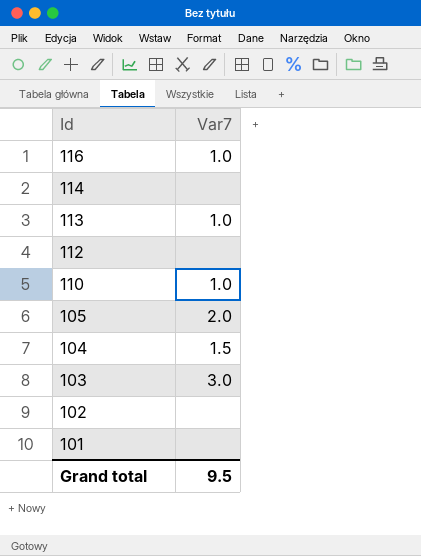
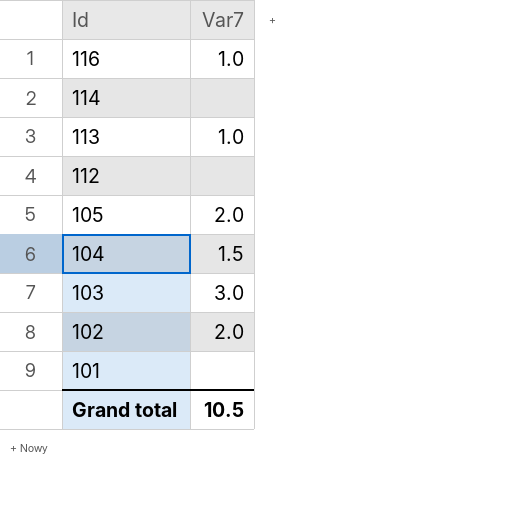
row 110: 1.0 -> none
102 | Var7: none -> 2.0
Grand total | Var7: 9.5 -> 10.5

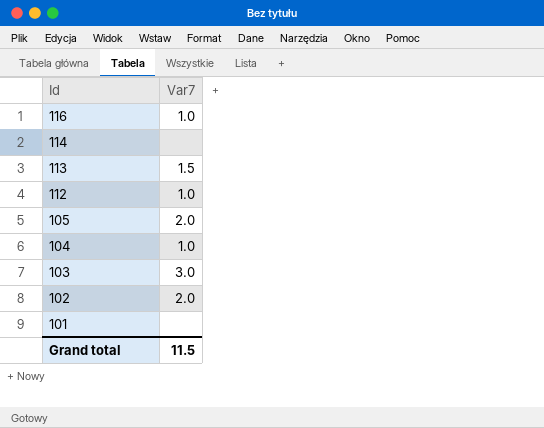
113 | Var7: 1.0 -> 1.5
112 | Var7: none -> 1.0
104 | Var7: 1.5 -> 1.0
Grand total | Var7: 10.5 -> 11.5

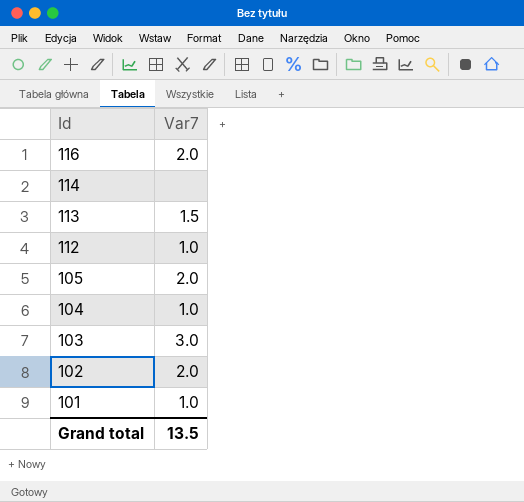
116 | Var7: 1.0 -> 2.0
101 | Var7: none -> 1.0
Grand total | Var7: 11.5 -> 13.5

